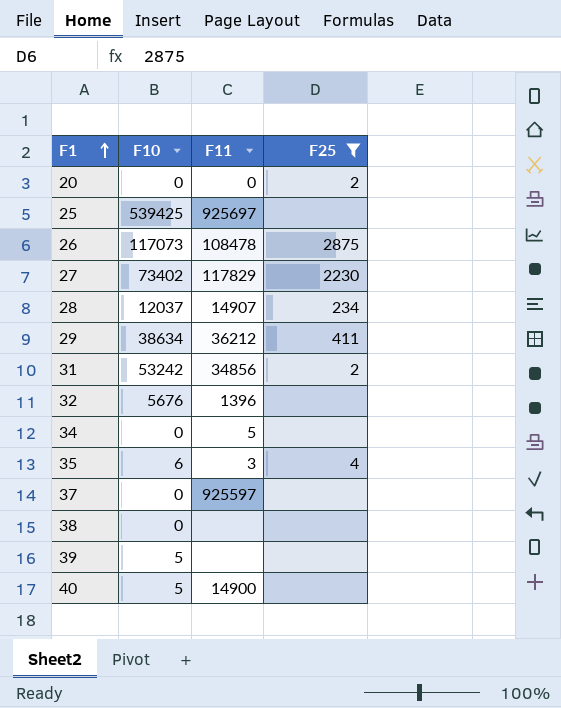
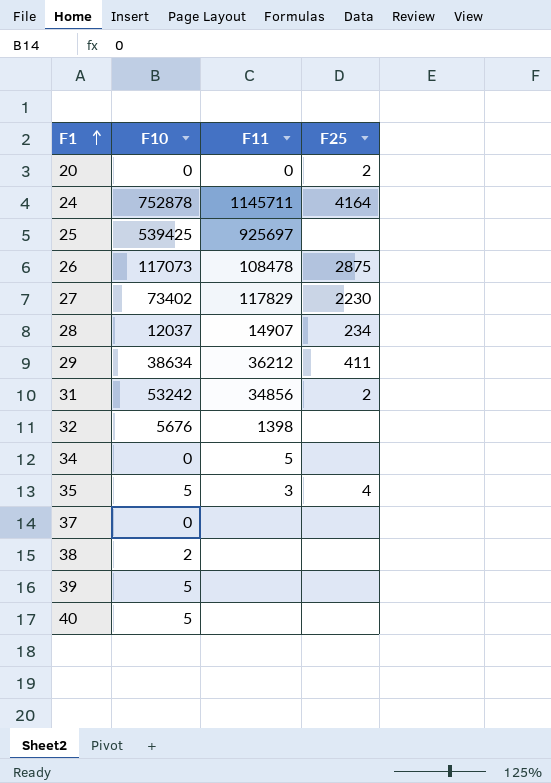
filter: F25 != 4164 -> none
32 | F11: 1396 -> 1398
35 | F10: 6 -> 5
37 | F11: 925597 -> none
38 | F10: 0 -> 2
40 | F11: 14900 -> none

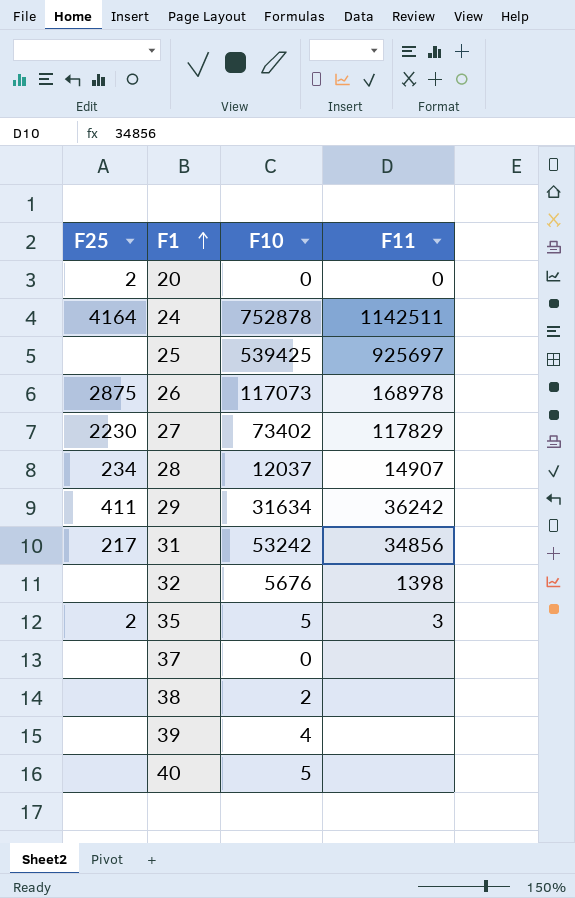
column F25 | position: 4 -> 1
row 34: 0 | 5 | none -> none
24 | F11: 1145711 -> 1142511
26 | F11: 108478 -> 168978
29 | F10: 38634 -> 31634
29 | F11: 36212 -> 36242
31 | F25: 2 -> 217
35 | F25: 4 -> 2
39 | F10: 5 -> 4

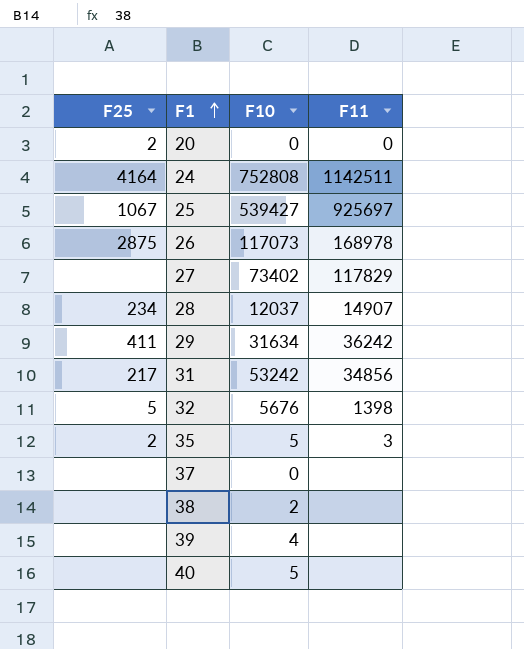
24 | F10: 752878 -> 752808
25 | F25: none -> 1067
25 | F10: 539425 -> 539427
27 | F25: 2230 -> none
32 | F25: none -> 5

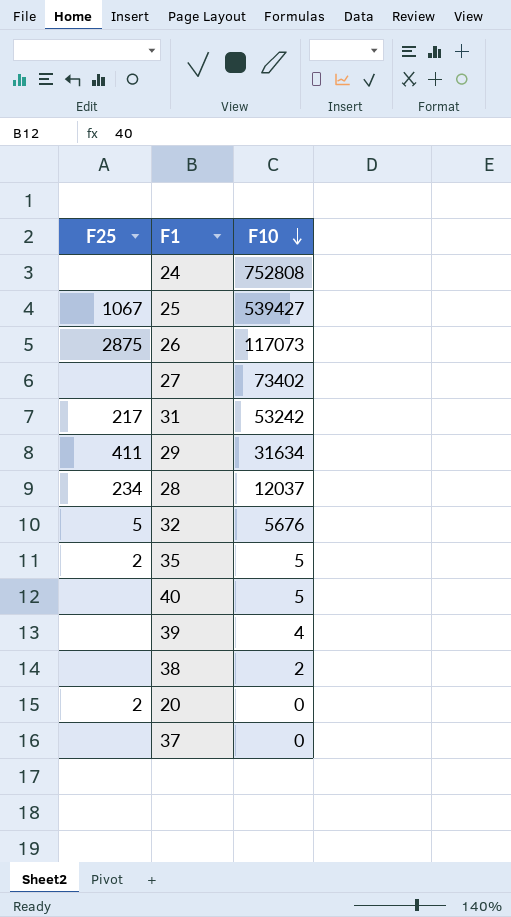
row order: F1 ascending -> F10 descending
column F11 | position: 4 -> none
24 | F25: 4164 -> none

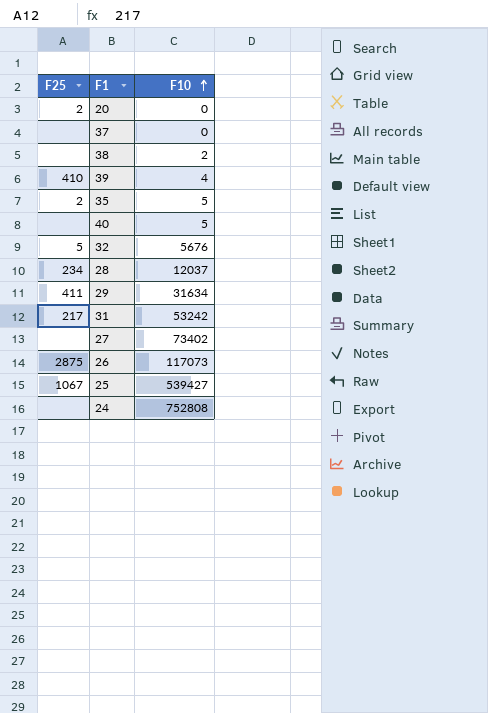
row order: F10 descending -> F10 ascending
39 | F25: none -> 410

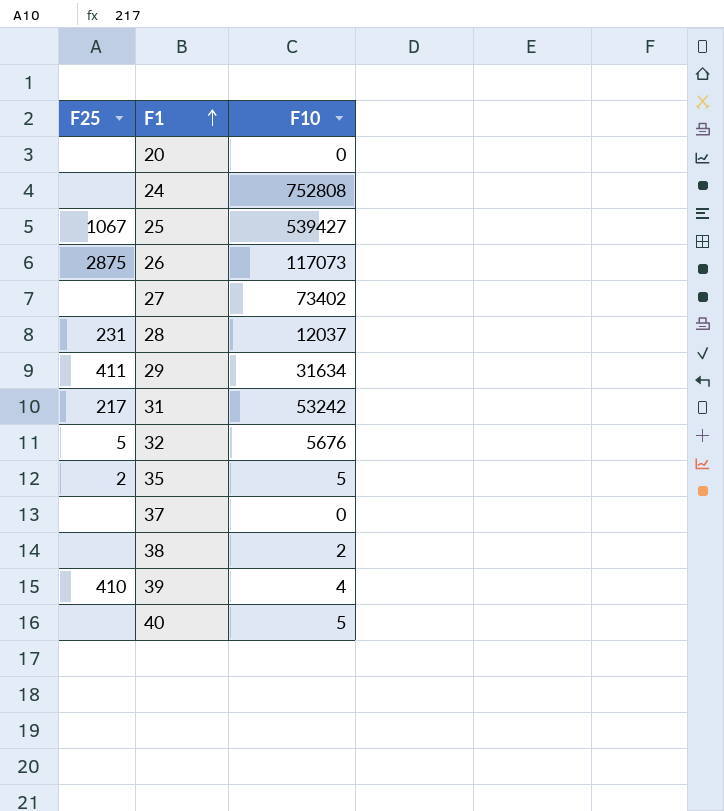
row order: F10 ascending -> F1 ascending
20 | F25: 2 -> none
28 | F25: 234 -> 231

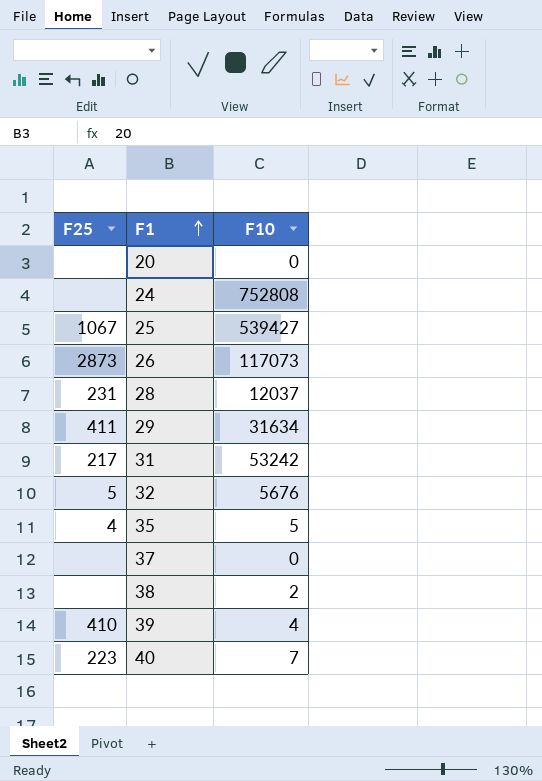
row 27: none | 73402 -> none
26 | F25: 2875 -> 2873
35 | F25: 2 -> 4
40 | F25: none -> 223
40 | F10: 5 -> 7

